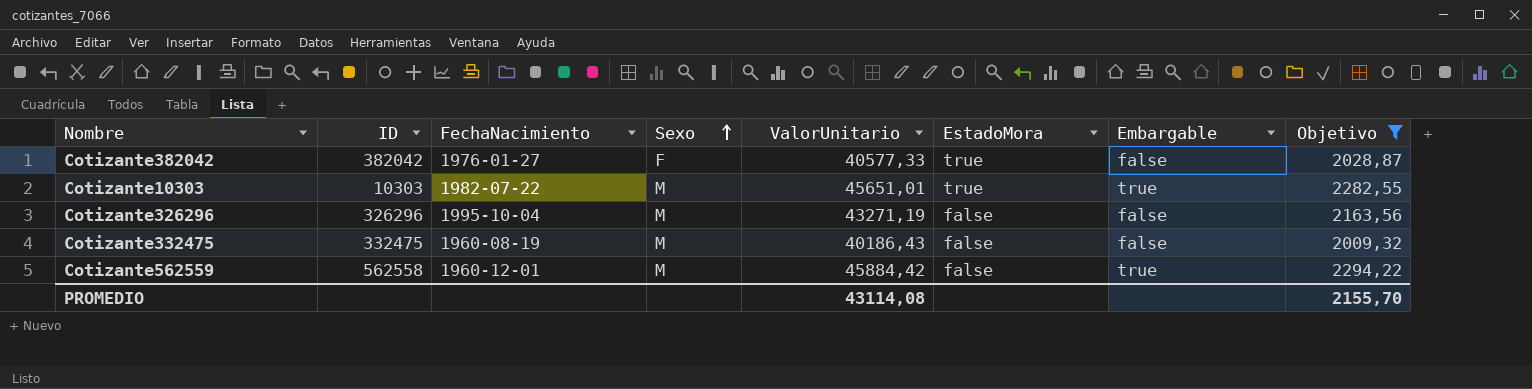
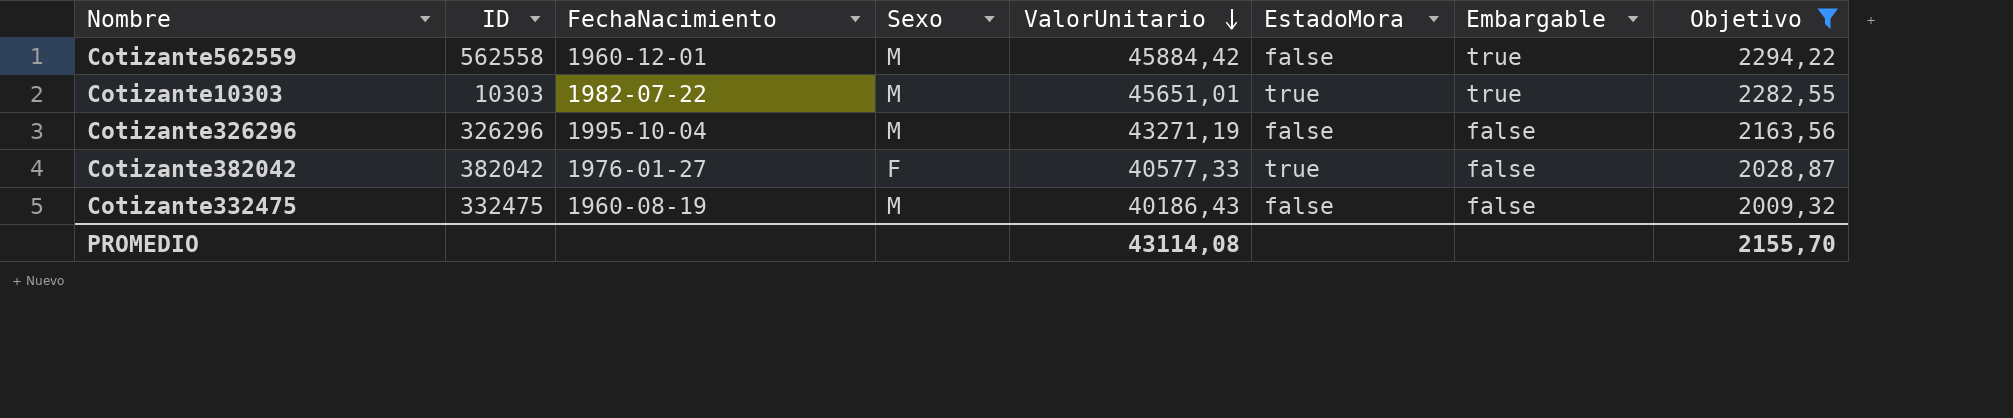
row order: Sexo ascending -> ValorUnitario descending

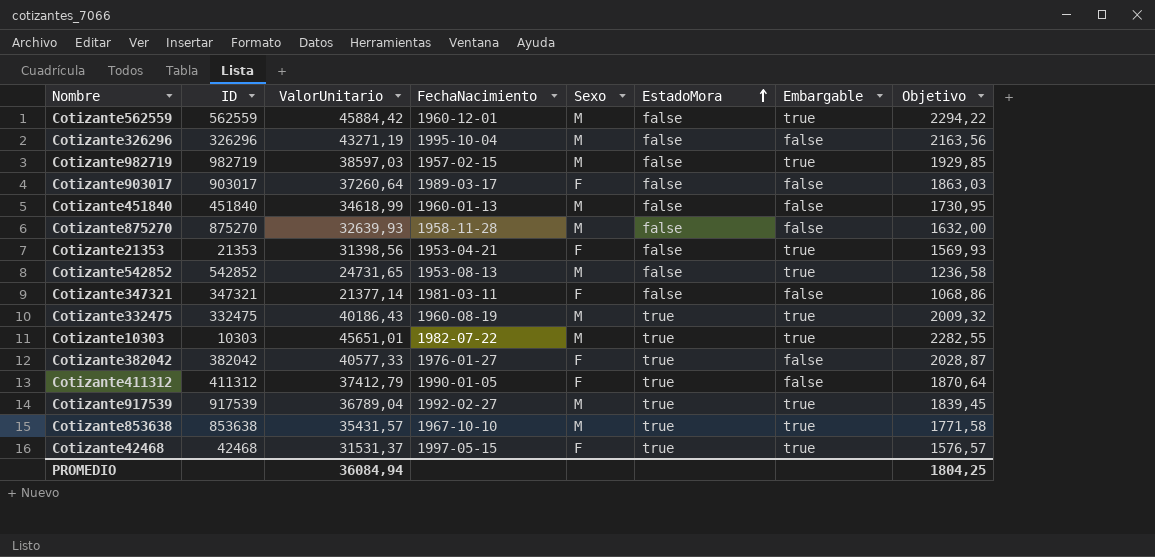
filter: Objetivo >= 2009,32 -> none
row order: ValorUnitario descending -> EstadoMora ascending
column ValorUnitario | position: 5 -> 3
Cotizante562559 | ID: 562558 -> 562559
Cotizante332475 | EstadoMora: false -> true
Cotizante332475 | Embargable: false -> true
PROMEDIO | ValorUnitario: 43114,08 -> 36084,94
PROMEDIO | Objetivo: 2155,70 -> 1804,25

